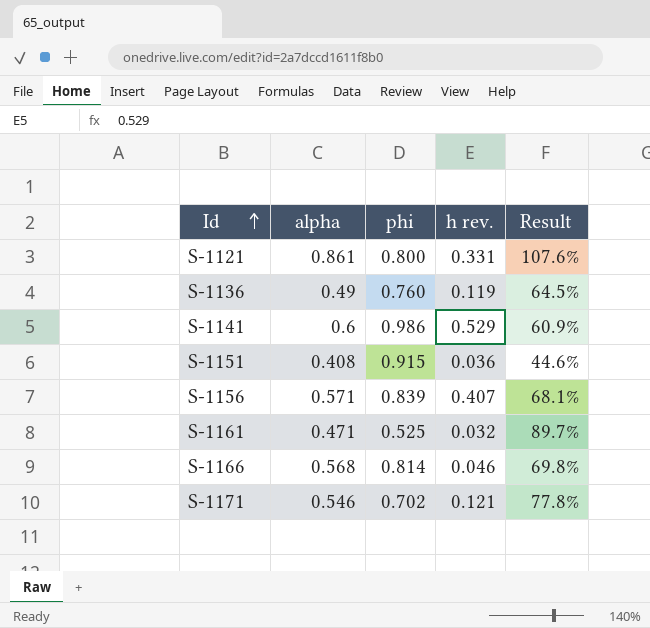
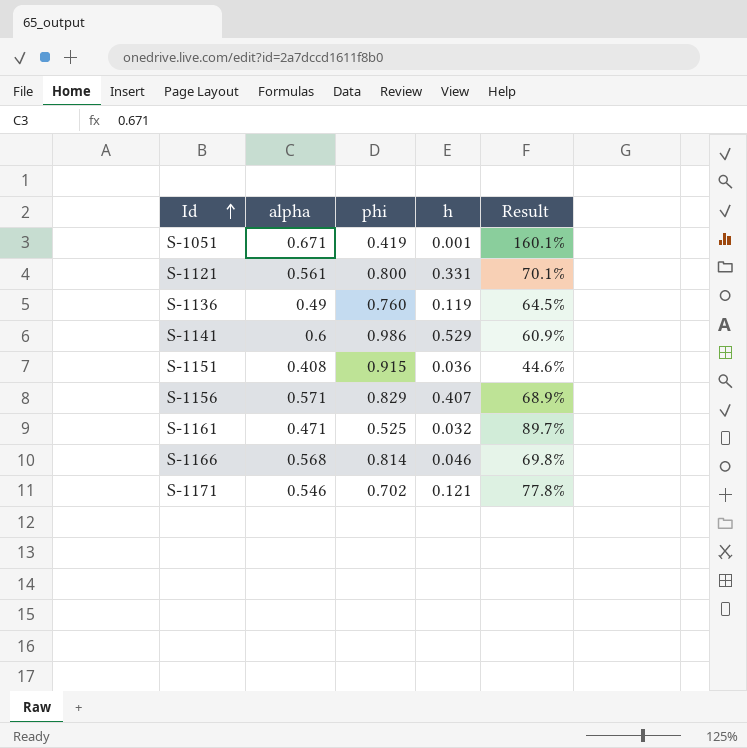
column name: h rev. -> h
row S-1051: none -> 0.671 | 0.419 | 0.001 | 160.1%
S-1121 | alpha: 0.861 -> 0.561
S-1121 | Result: 107.6% -> 70.1%
S-1156 | phi: 0.839 -> 0.829
S-1156 | Result: 68.1% -> 68.9%

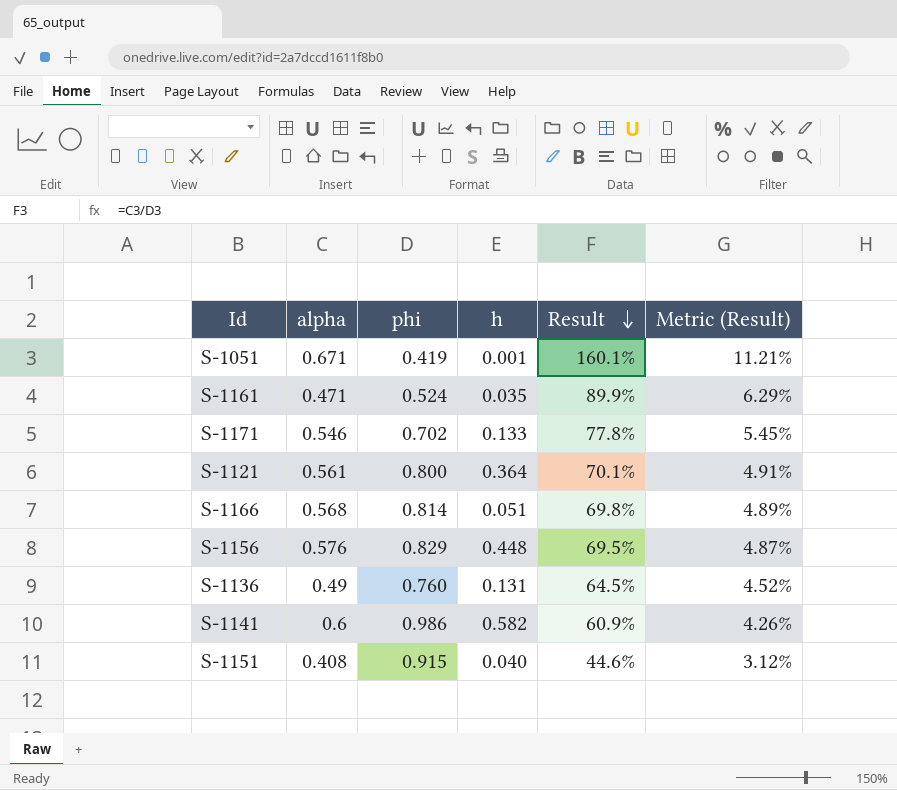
row order: Id ascending -> Result descending
column Metric (Result) | formula: none -> [Result] * 0.07
S-1161 | phi: 0.525 -> 0.524
S-1161 | h: 0.032 -> 0.035
S-1161 | Result: 89.7% -> 89.9%
S-1171 | h: 0.121 -> 0.133
S-1121 | h: 0.331 -> 0.364
S-1166 | h: 0.046 -> 0.051
S-1156 | alpha: 0.571 -> 0.576
S-1156 | h: 0.407 -> 0.448
S-1156 | Result: 68.9% -> 69.5%
S-1136 | h: 0.119 -> 0.131
S-1141 | h: 0.529 -> 0.582
S-1151 | h: 0.036 -> 0.040

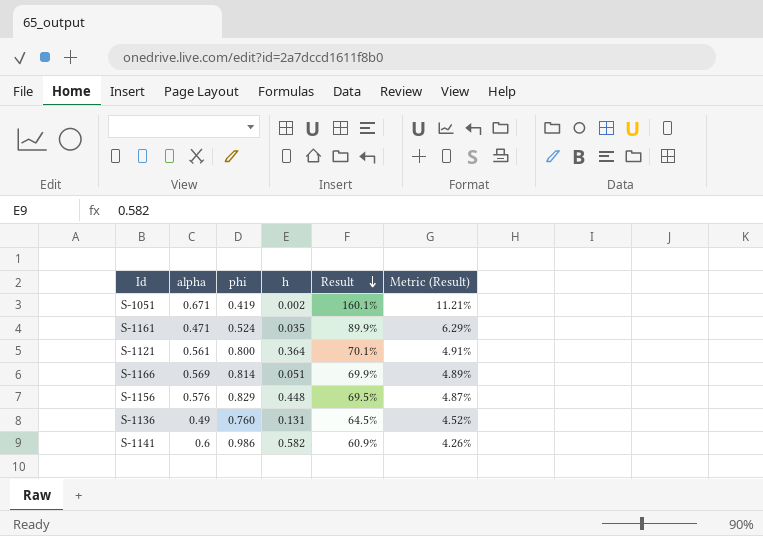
row S-1171: 0.546 | 0.702 | 0.133 | 77.8% | 5.45% -> none
row S-1151: 0.408 | 0.915 | 0.040 | 44.6% | 3.12% -> none
S-1051 | h: 0.001 -> 0.002
S-1166 | alpha: 0.568 -> 0.569
S-1166 | Result: 69.8% -> 69.9%

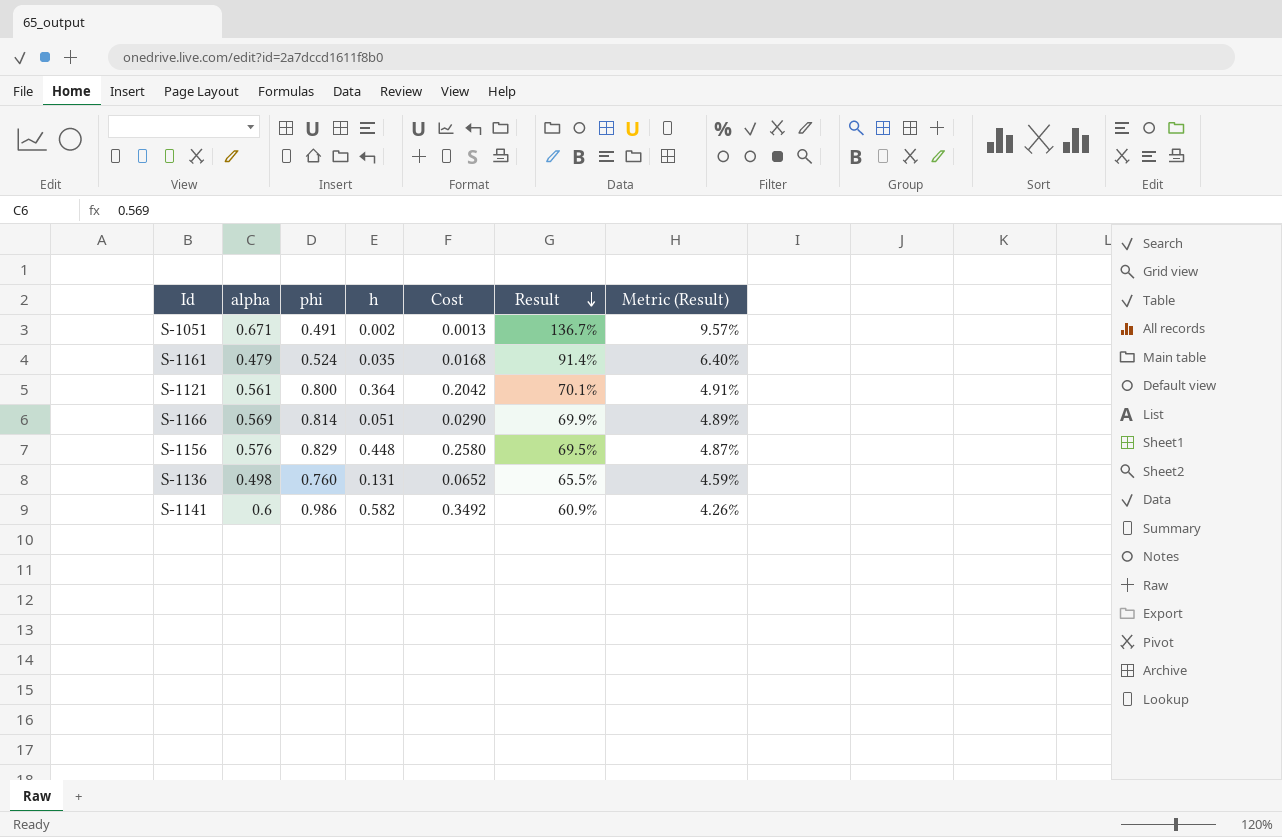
column Cost | formula: none -> [alpha] * [h]
S-1051 | phi: 0.419 -> 0.491
S-1051 | Result: 160.1% -> 136.7%
S-1051 | Metric (Result): 11.21% -> 9.57%
S-1161 | alpha: 0.471 -> 0.479
S-1161 | Result: 89.9% -> 91.4%
S-1161 | Metric (Result): 6.29% -> 6.40%
S-1136 | alpha: 0.49 -> 0.498
S-1136 | Result: 64.5% -> 65.5%
S-1136 | Metric (Result): 4.52% -> 4.59%

